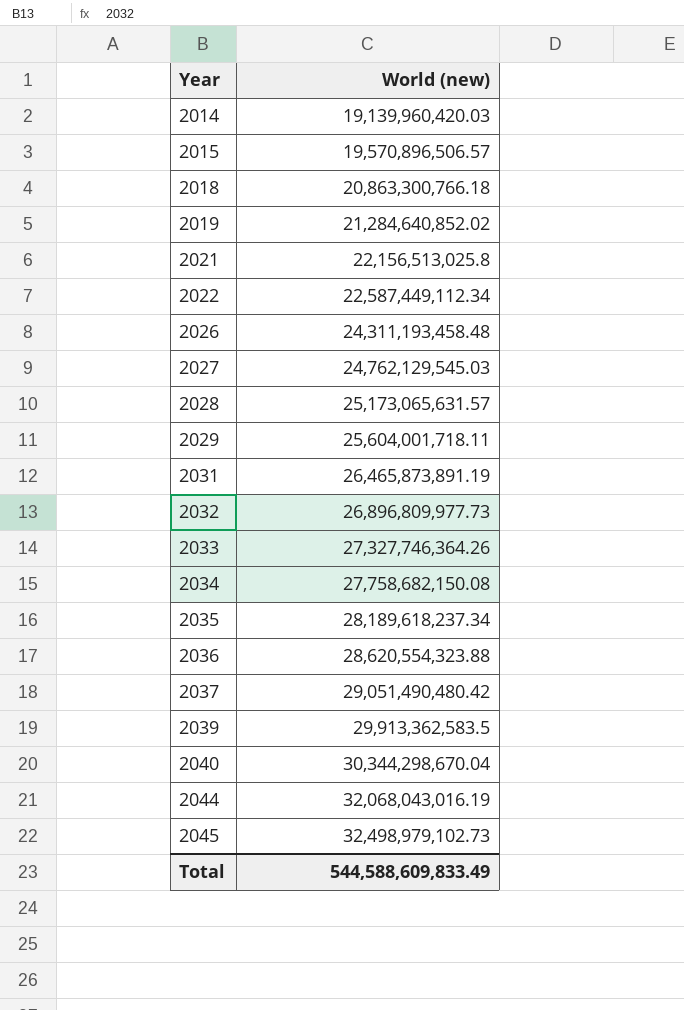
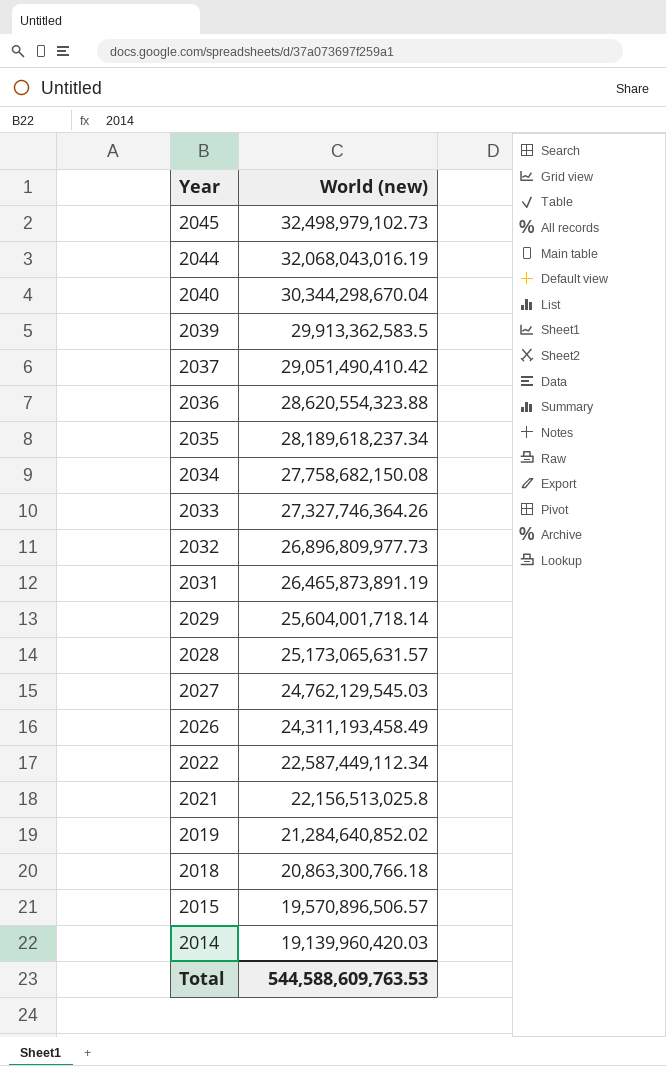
row order: Year ascending -> Year descending
2037 | World (new): 29,051,490,480.42 -> 29,051,490,410.42
2029 | World (new): 25,604,001,718.11 -> 25,604,001,718.14
2026 | World (new): 24,311,193,458.48 -> 24,311,193,458.49
Total | World (new): 544,588,609,833.49 -> 544,588,609,763.53

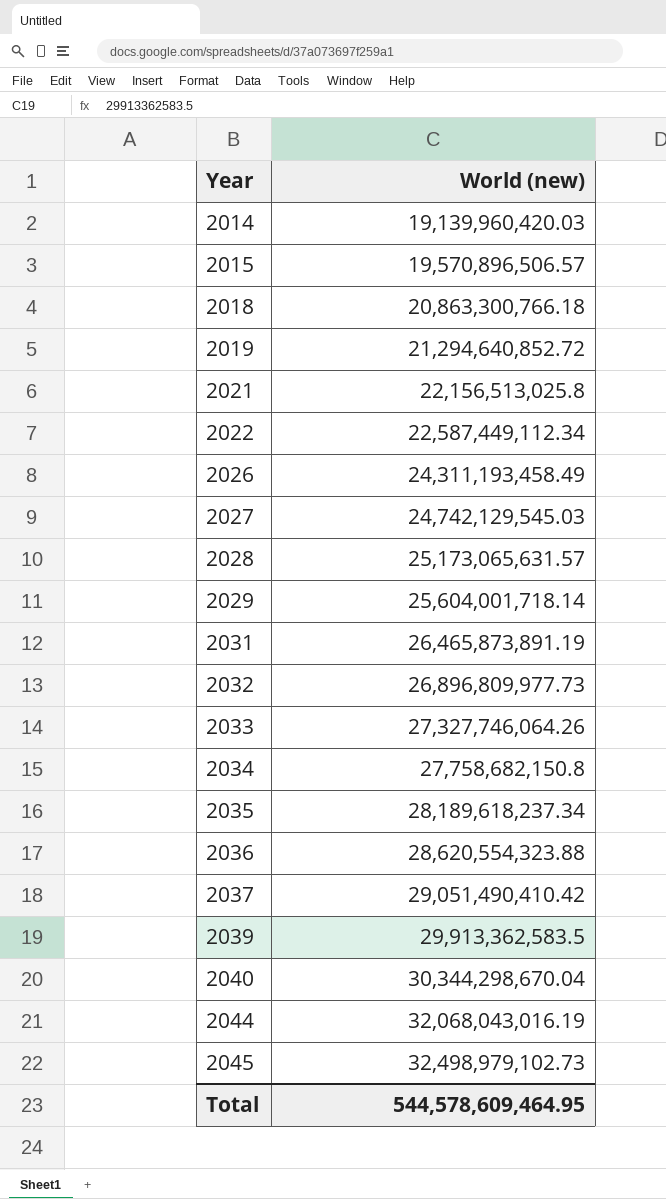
row order: Year descending -> Year ascending
2019 | World (new): 21,284,640,852.02 -> 21,294,640,852.72
2027 | World (new): 24,762,129,545.03 -> 24,742,129,545.03
2033 | World (new): 27,327,746,364.26 -> 27,327,746,064.26
2034 | World (new): 27,758,682,150.08 -> 27,758,682,150.8
Total | World (new): 544,588,609,763.53 -> 544,578,609,464.95

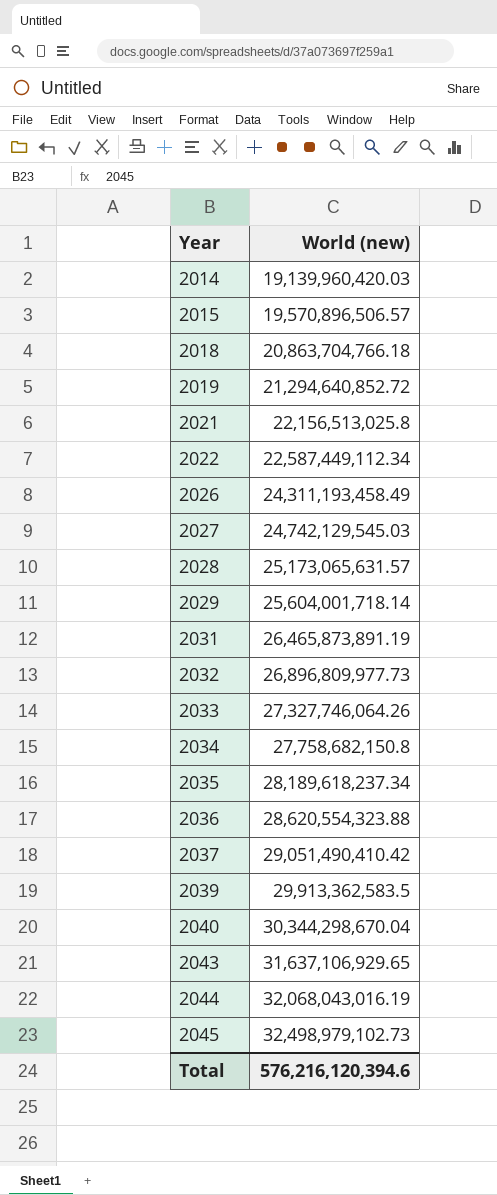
2018 | World (new): 20,863,300,766.18 -> 20,863,704,766.18
row 2043: none -> 31,637,106,929.65
Total | World (new): 544,578,609,464.95 -> 576,216,120,394.6

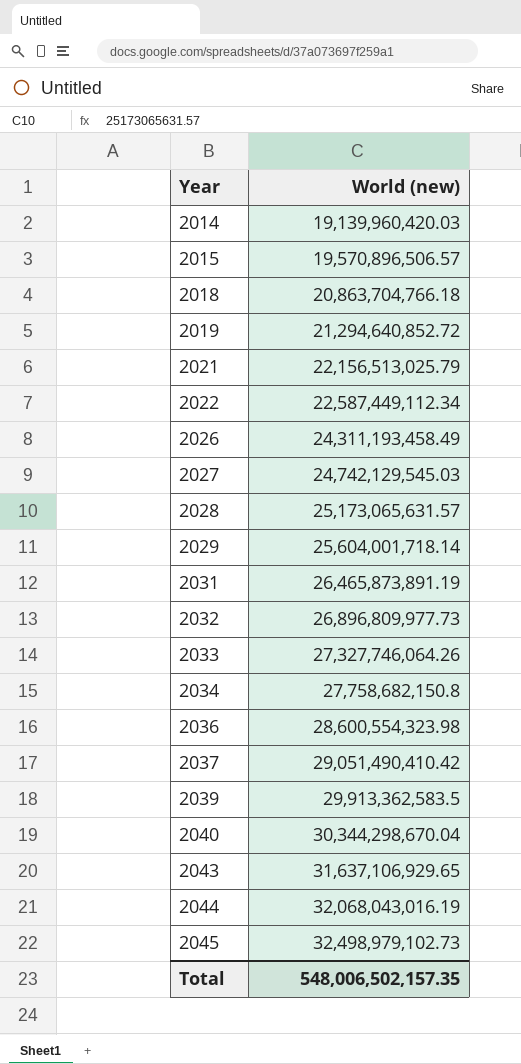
row 2035: 28,189,618,237.34 -> none
2021 | World (new): 22,156,513,025.8 -> 22,156,513,025.79
2036 | World (new): 28,620,554,323.88 -> 28,600,554,323.98
Total | World (new): 576,216,120,394.6 -> 548,006,502,157.35

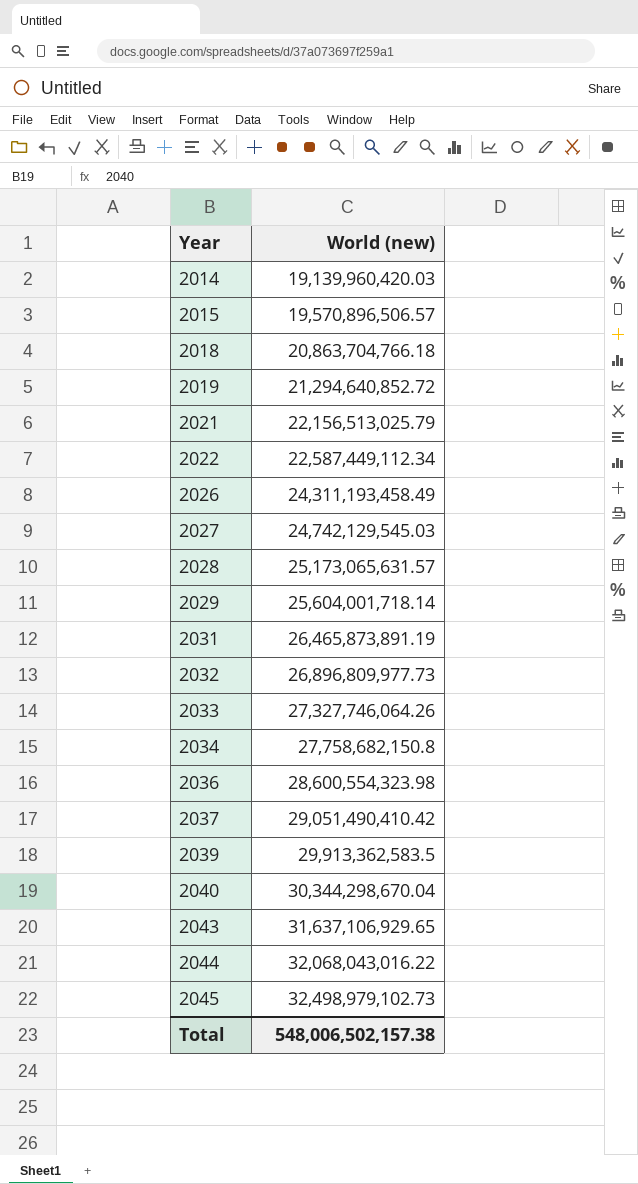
2044 | World (new): 32,068,043,016.19 -> 32,068,043,016.22
Total | World (new): 548,006,502,157.35 -> 548,006,502,157.38

